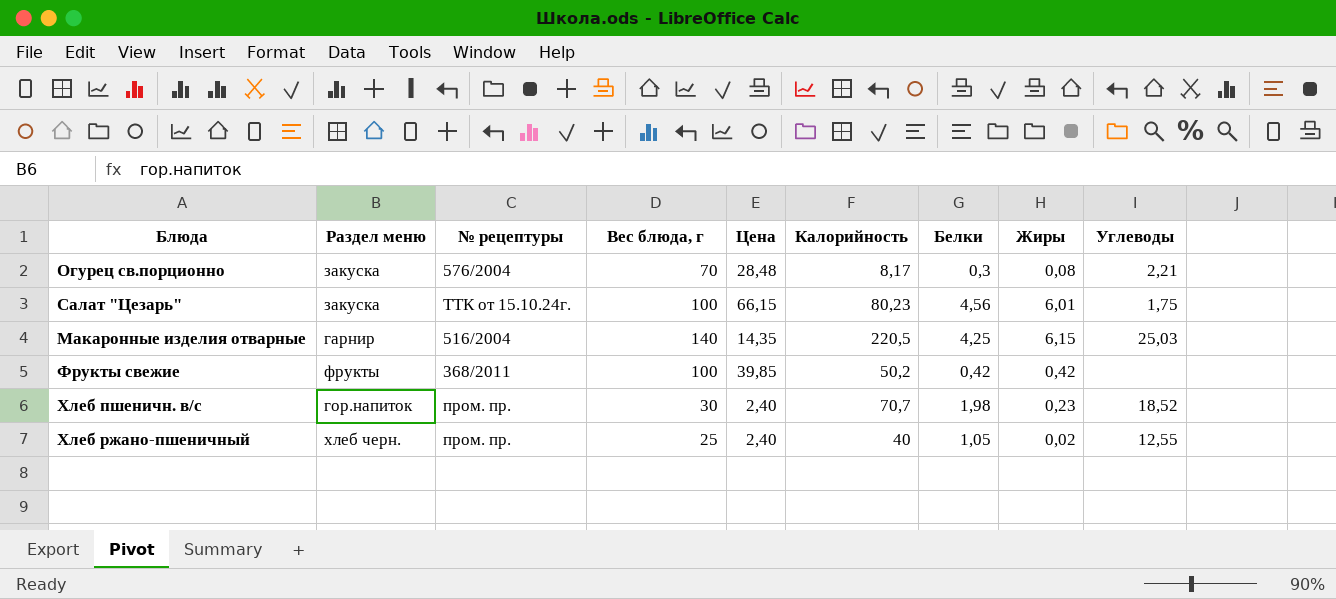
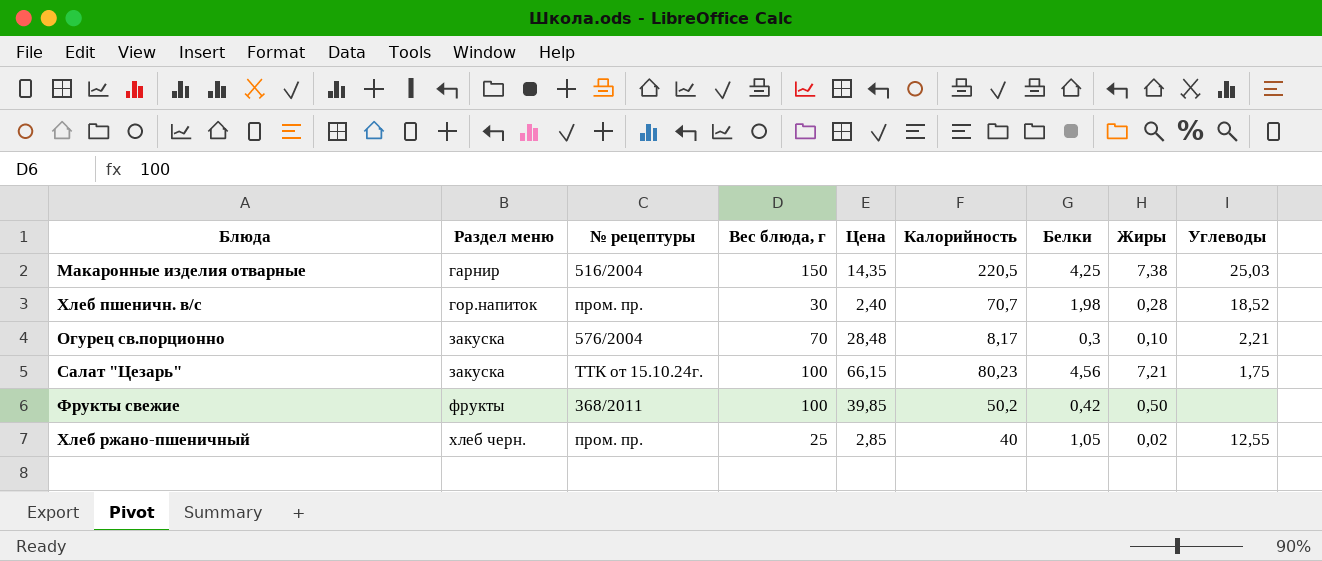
row order: none -> Раздел меню ascending
Макаронные изделия отварные | Вес блюда, г: 140 -> 150
Макаронные изделия отварные | Жиры: 6,15 -> 7,38
Хлеб пшеничн. в/с | Жиры: 0,23 -> 0,28
Огурец св.порционно | Жиры: 0,08 -> 0,10
Салат "Цезарь" | Жиры: 6,01 -> 7,21
Фрукты свежие | Жиры: 0,42 -> 0,50
Хлеб ржано-пшеничный | Цена: 2,40 -> 2,85

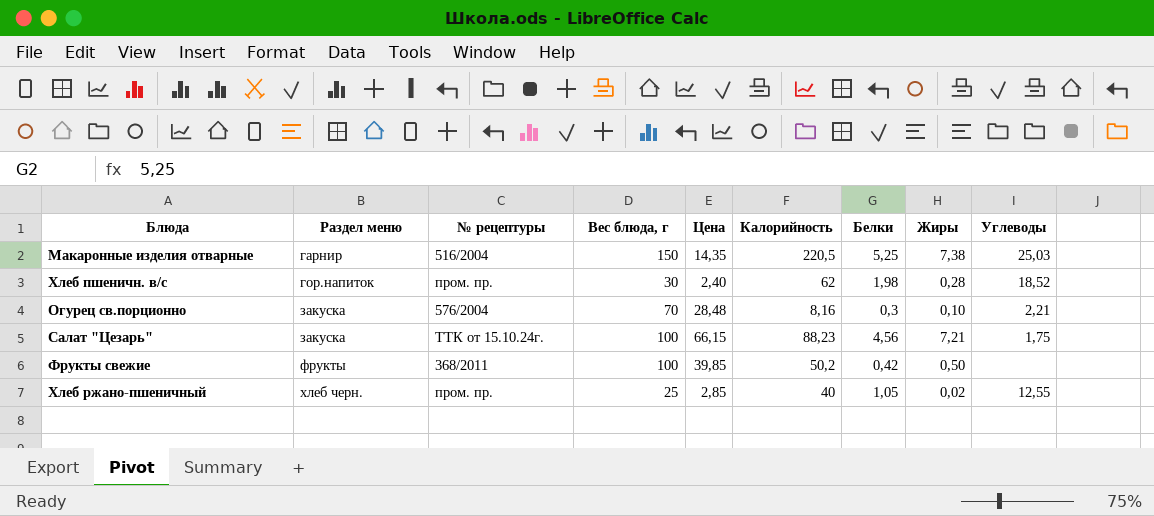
Макаронные изделия отварные | Белки: 4,25 -> 5,25
Хлеб пшеничн. в/с | Калорийность: 70,7 -> 62
Огурец св.порционно | Калорийность: 8,17 -> 8,16
Салат "Цезарь" | Калорийность: 80,23 -> 88,23

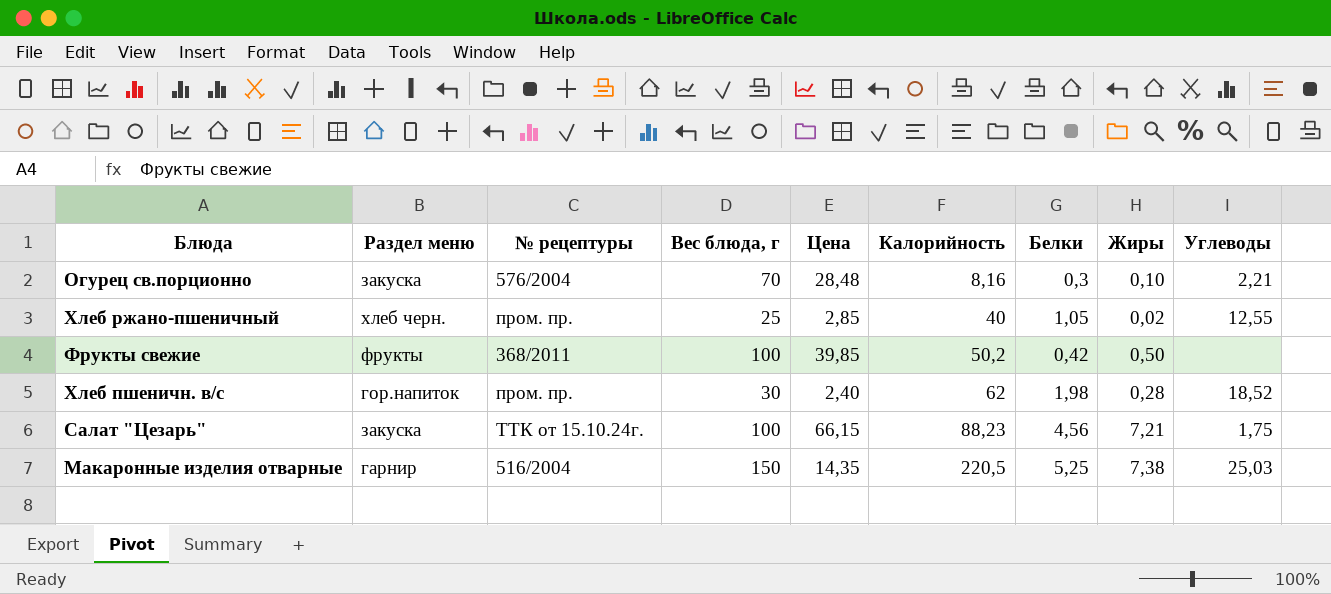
row order: Раздел меню ascending -> Калорийность ascending

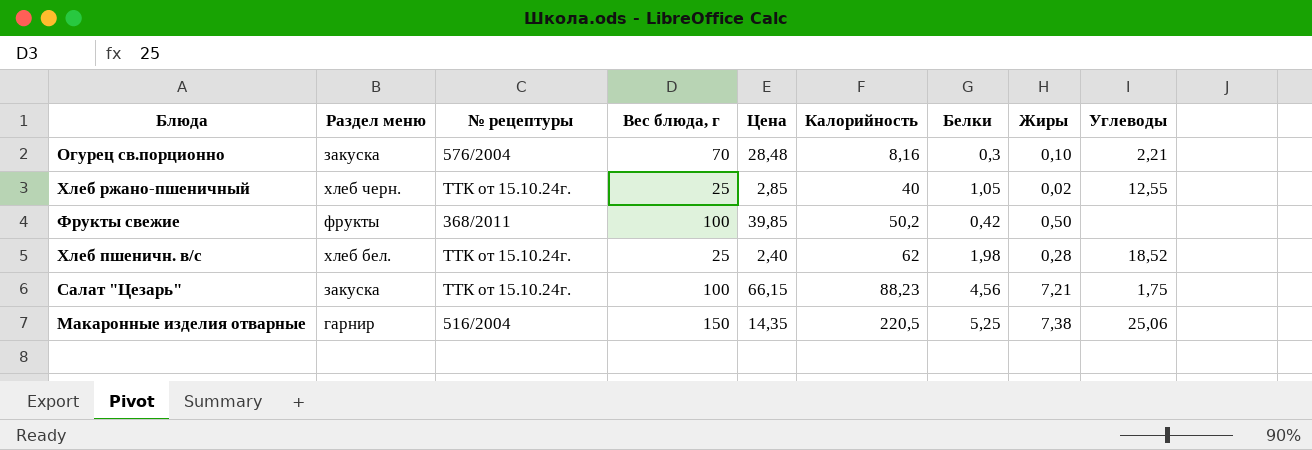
Хлеб ржано-пшеничный | № рецептуры: пром. пр. -> ТТК от 15.10.24г.
Хлеб пшеничн. в/с | Раздел меню: гор.напиток -> хлеб бел.
Хлеб пшеничн. в/с | № рецептуры: пром. пр. -> ТТК от 15.10.24г.
Хлеб пшеничн. в/с | Вес блюда, г: 30 -> 25
Макаронные изделия отварные | Углеводы: 25,03 -> 25,06

